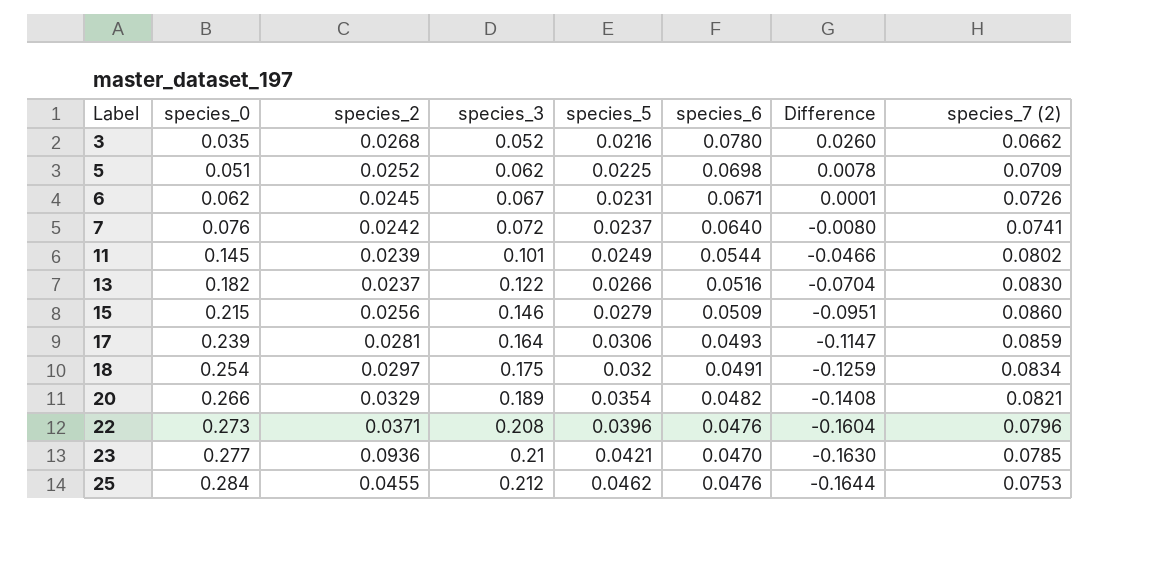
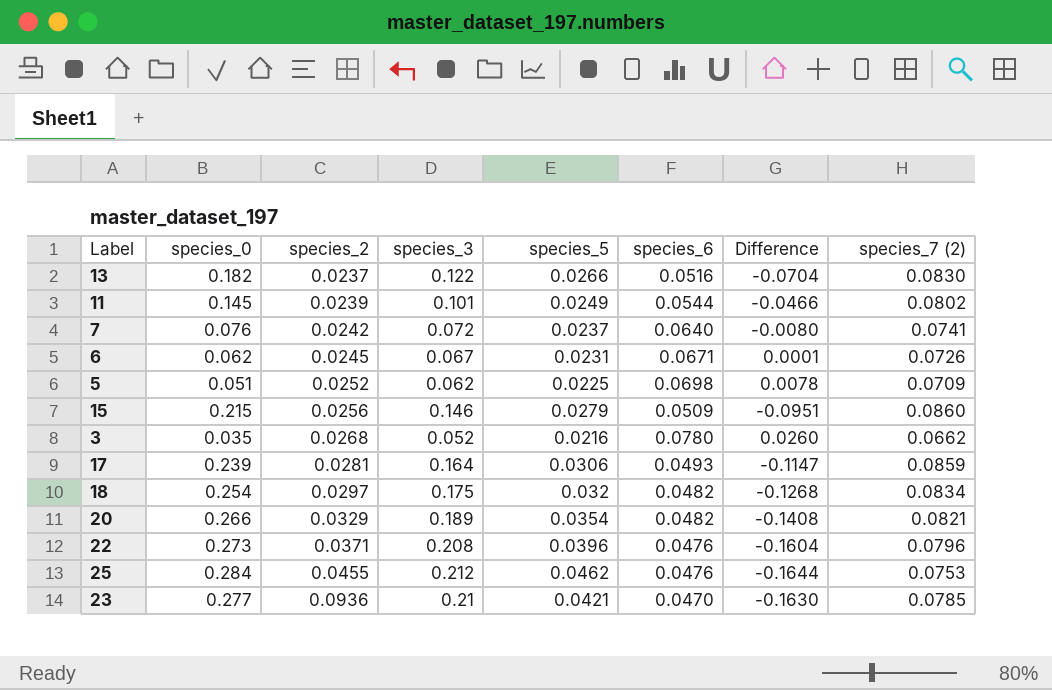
row order: Label ascending -> species_2 ascending
18 | species_6: 0.0491 -> 0.0482
18 | Difference: -0.1259 -> -0.1268

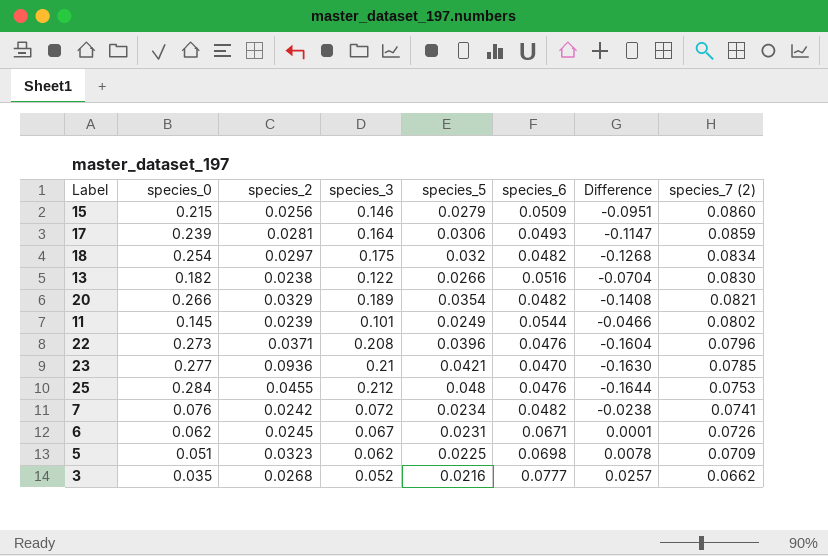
row order: species_2 ascending -> species_7 (2) descending
13 | species_2: 0.0237 -> 0.0238
25 | species_5: 0.0462 -> 0.048
7 | species_5: 0.0237 -> 0.0234
7 | species_6: 0.0640 -> 0.0482
7 | Difference: -0.0080 -> -0.0238
5 | species_2: 0.0252 -> 0.0323
3 | species_6: 0.0780 -> 0.0777
3 | Difference: 0.0260 -> 0.0257

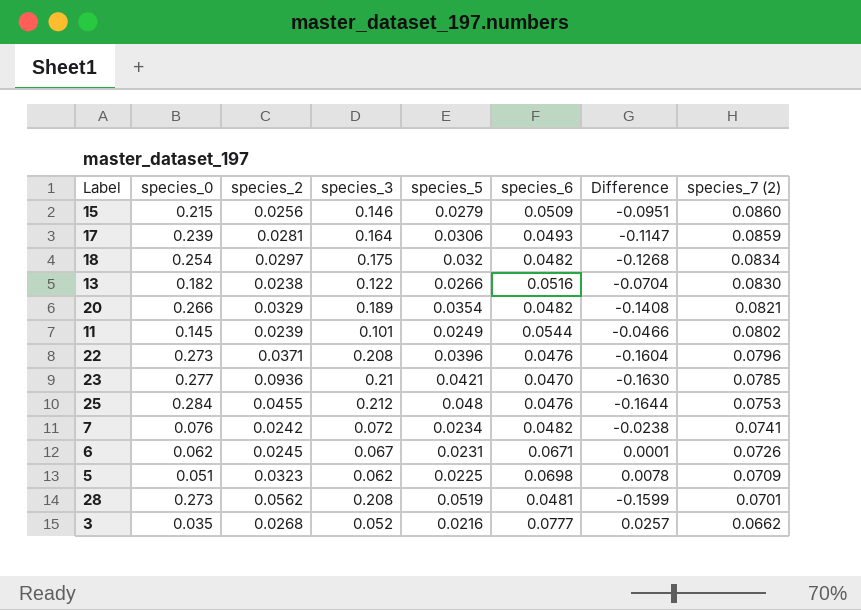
row 28: none -> 0.273 | 0.0562 | 0.208 | 0.0519 | 0.0481 | -0.1599 | 0.0701

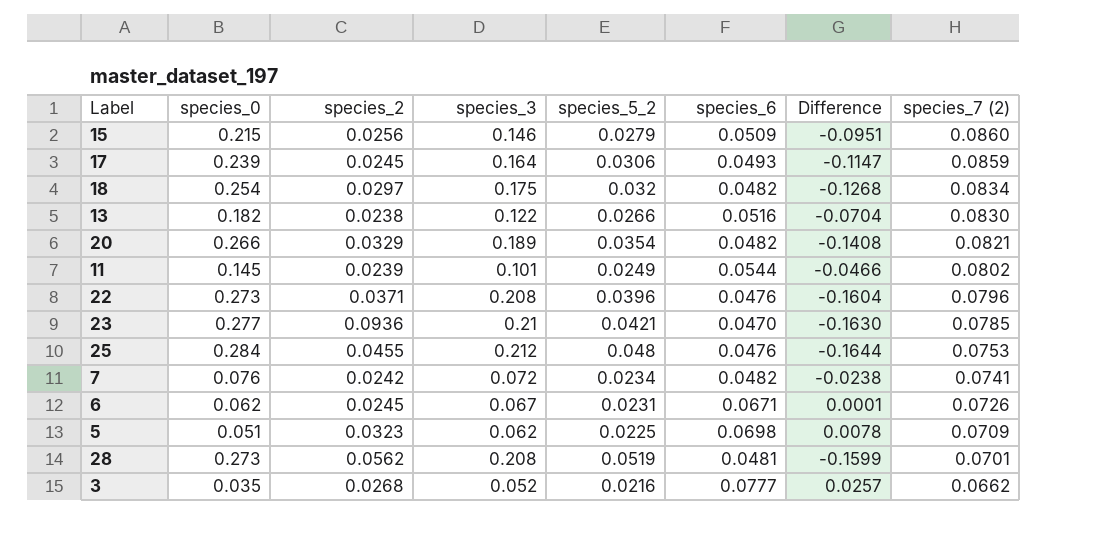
column name: species_5 -> species_5_2
17 | species_2: 0.0281 -> 0.0245

